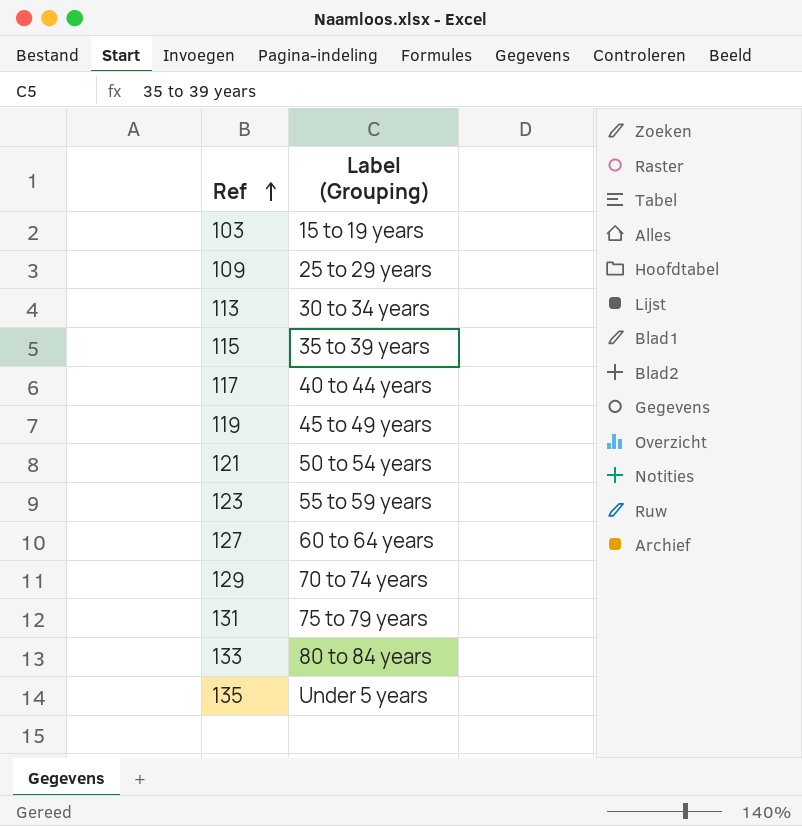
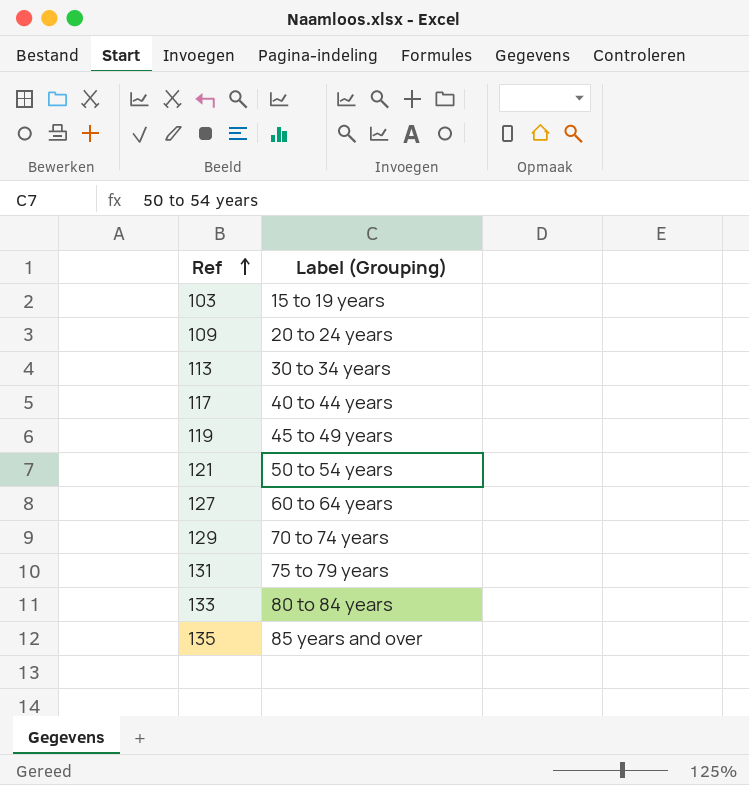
row 115: 35 to 39 years -> none
row 123: 55 to 59 years -> none
109 | Label (Grouping): 25 to 29 years -> 20 to 24 years
135 | Label (Grouping): Under 5 years -> 85 years and over

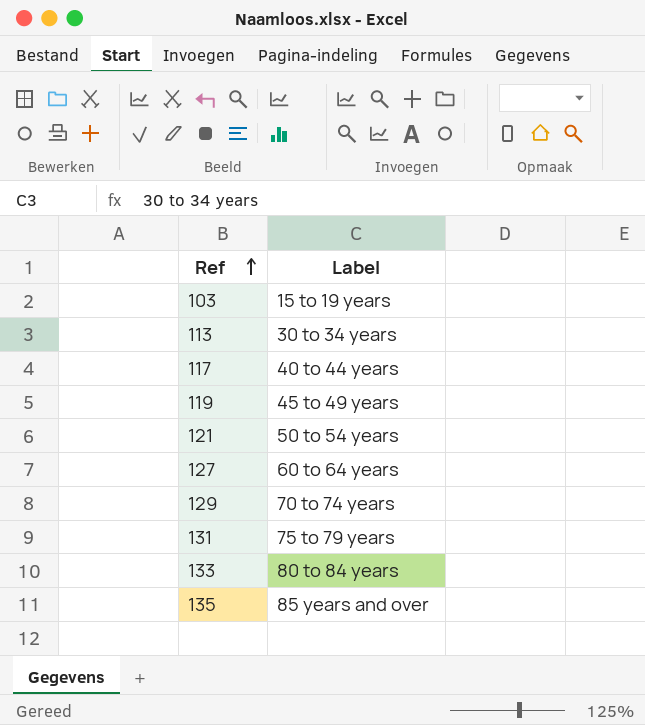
column name: Label (Grouping) -> Label
row 109: 20 to 24 years -> none

